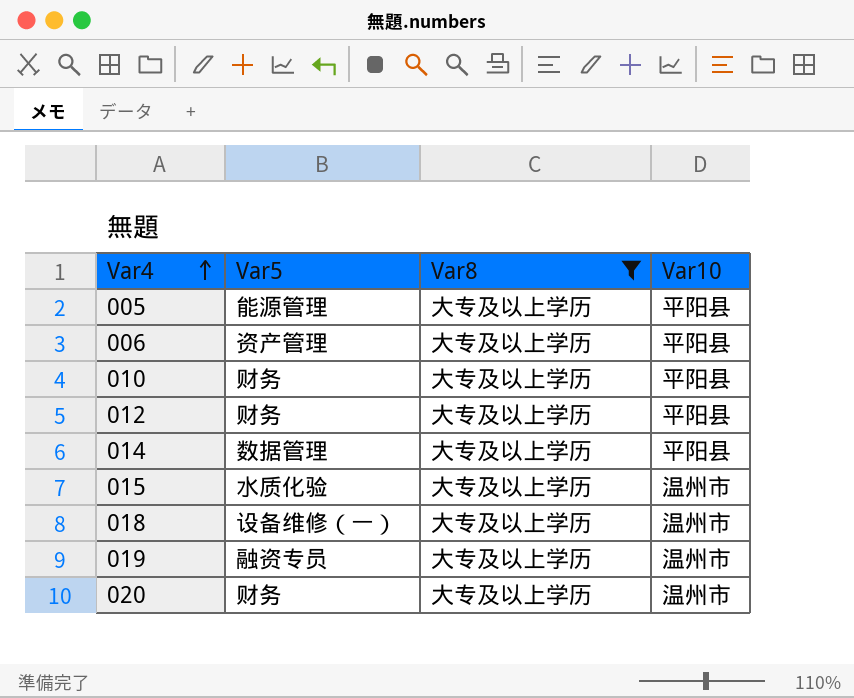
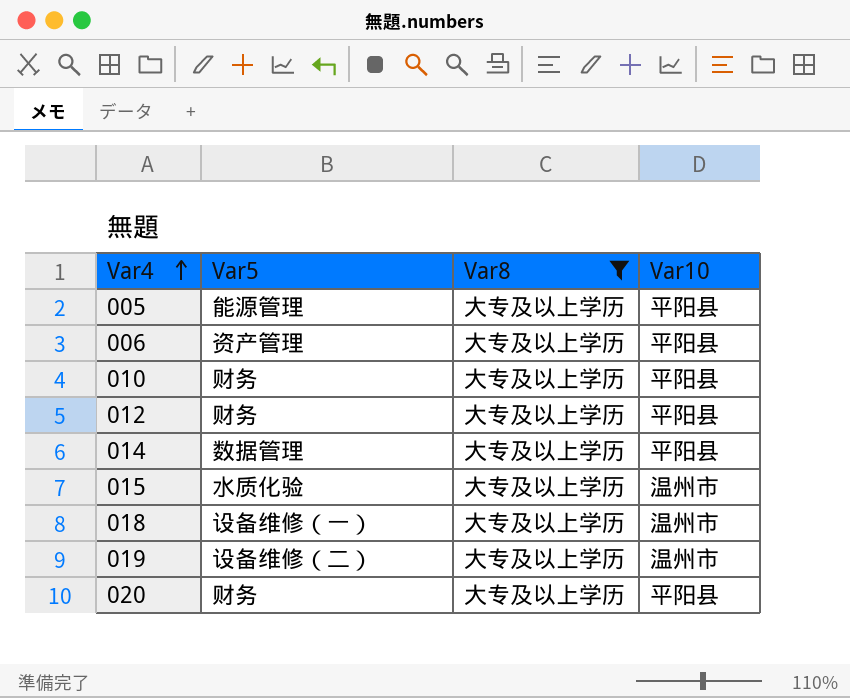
019 | Var5: 融资专员 -> 设备维修（二）
020 | Var10: 温州市 -> 平阳县

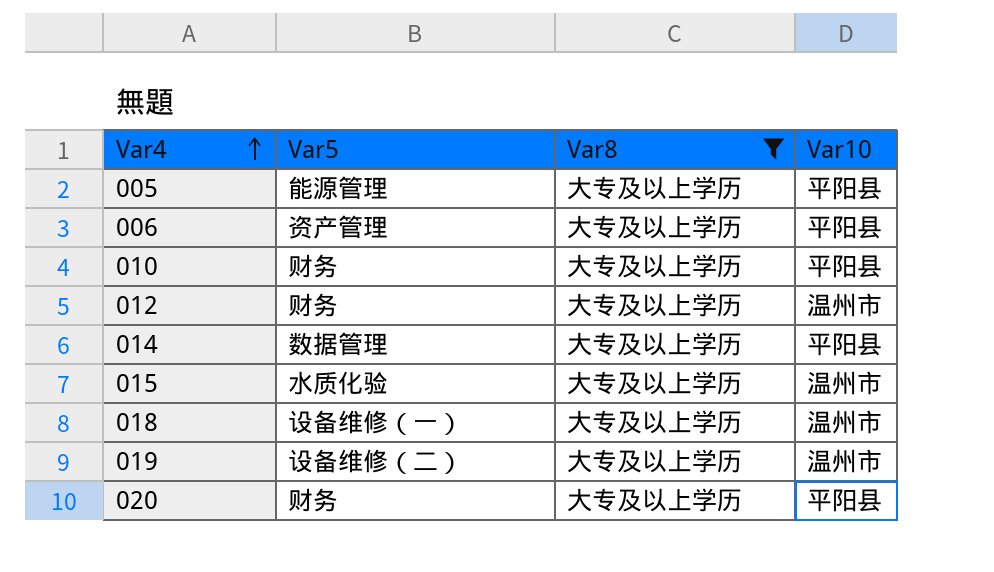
012 | Var10: 平阳县 -> 温州市

